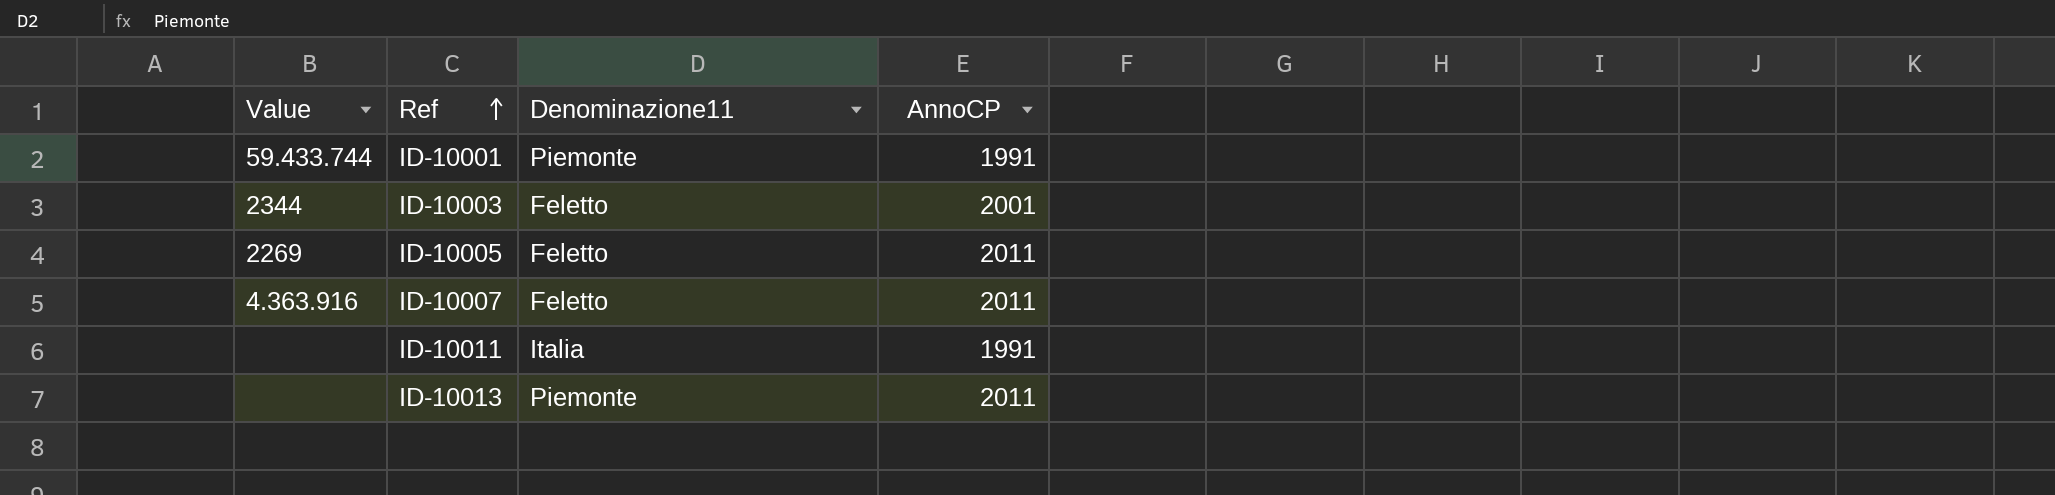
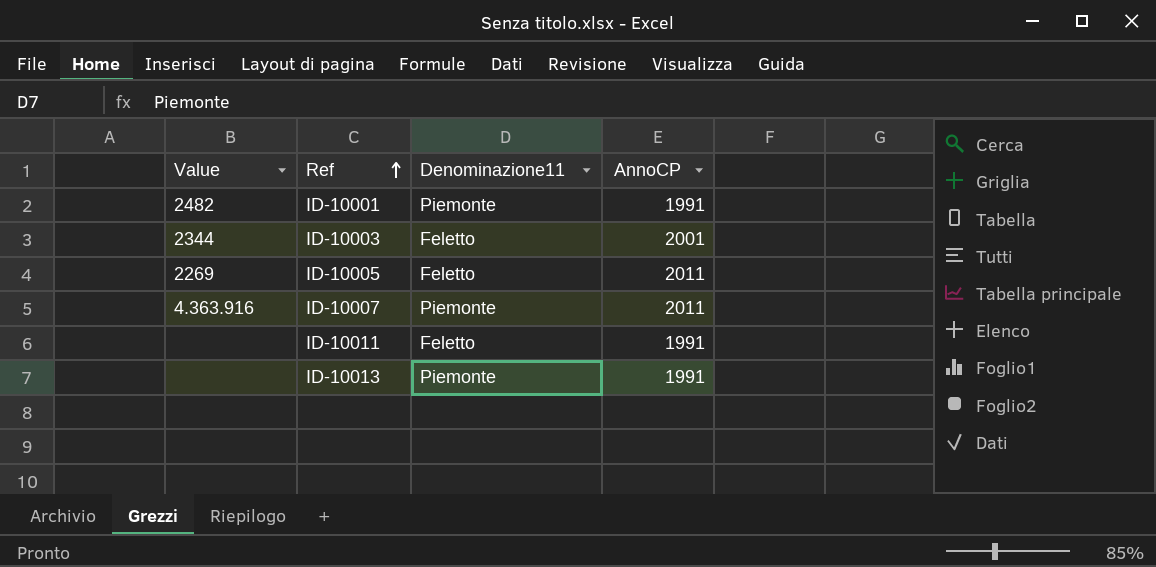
ID-10001 | Value: 59.433.744 -> 2482
ID-10007 | Denominazione11: Feletto -> Piemonte
ID-10011 | Denominazione11: Italia -> Feletto
ID-10013 | AnnoCP: 2011 -> 1991

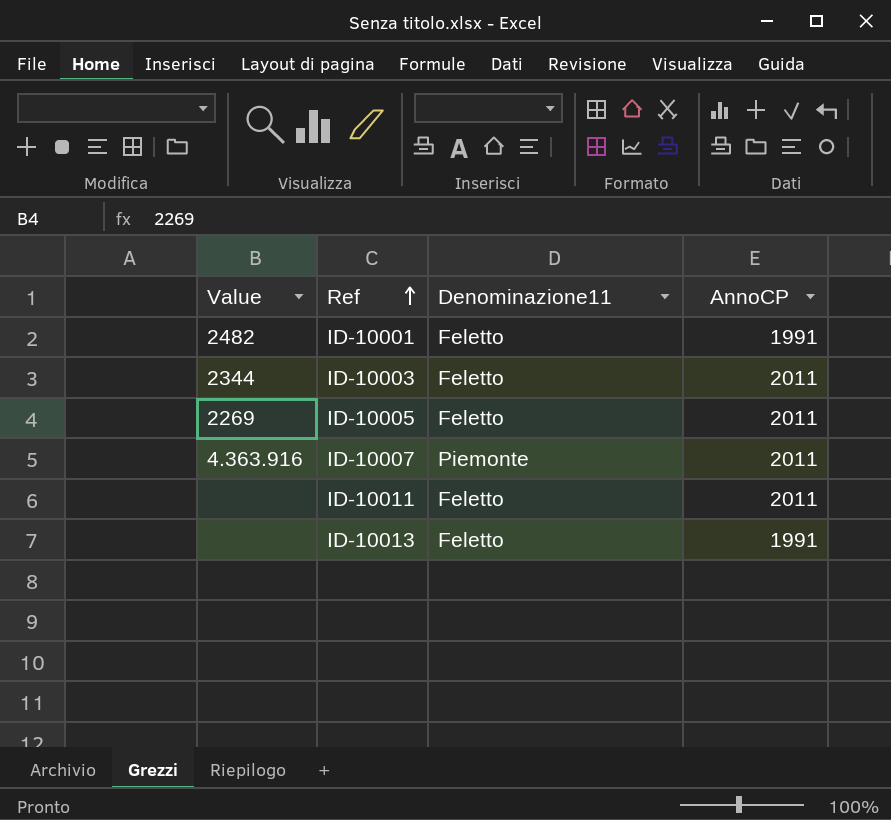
ID-10001 | Denominazione11: Piemonte -> Feletto
ID-10003 | AnnoCP: 2001 -> 2011
ID-10011 | AnnoCP: 1991 -> 2011
ID-10013 | Denominazione11: Piemonte -> Feletto

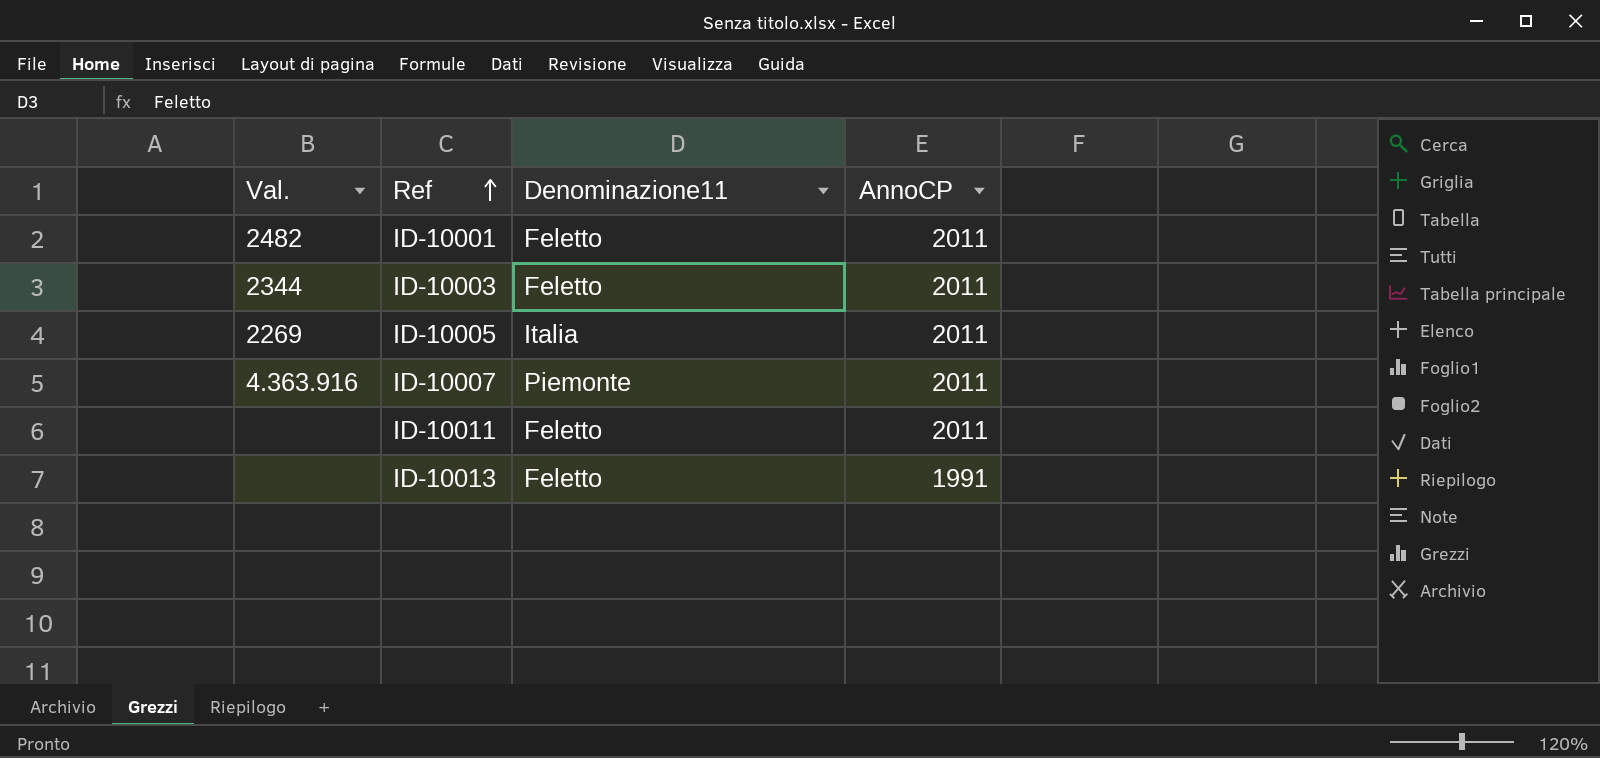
column name: Value -> Val.
ID-10001 | AnnoCP: 1991 -> 2011
ID-10005 | Denominazione11: Feletto -> Italia

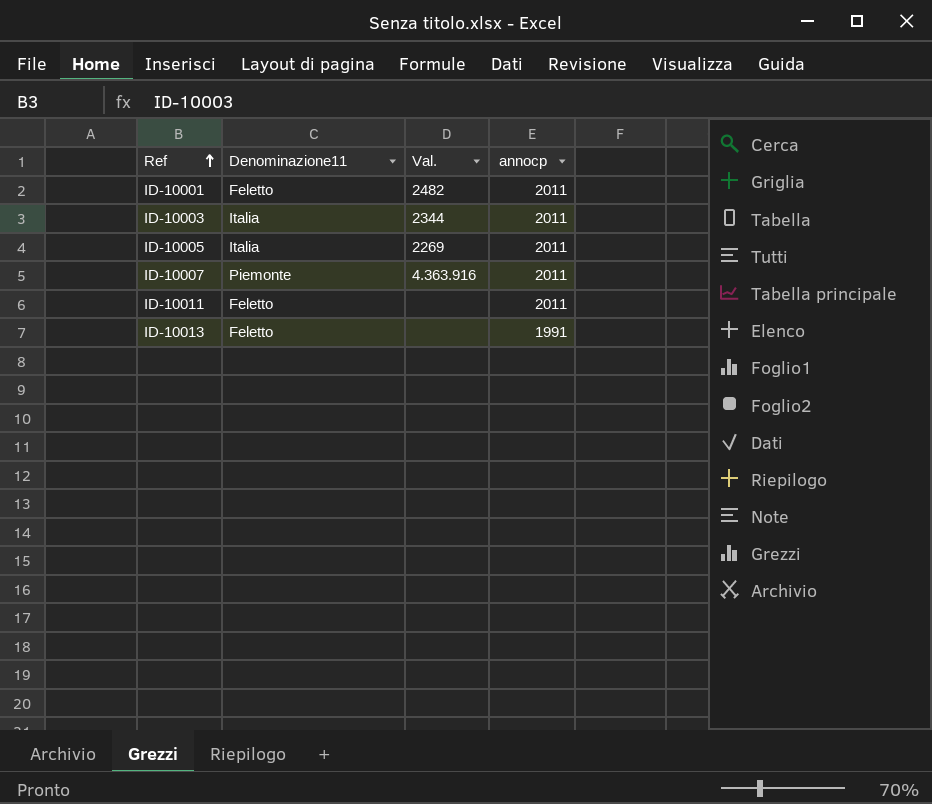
column Val. | position: 1 -> 3
column name: AnnoCP -> annocp
ID-10003 | Denominazione11: Feletto -> Italia

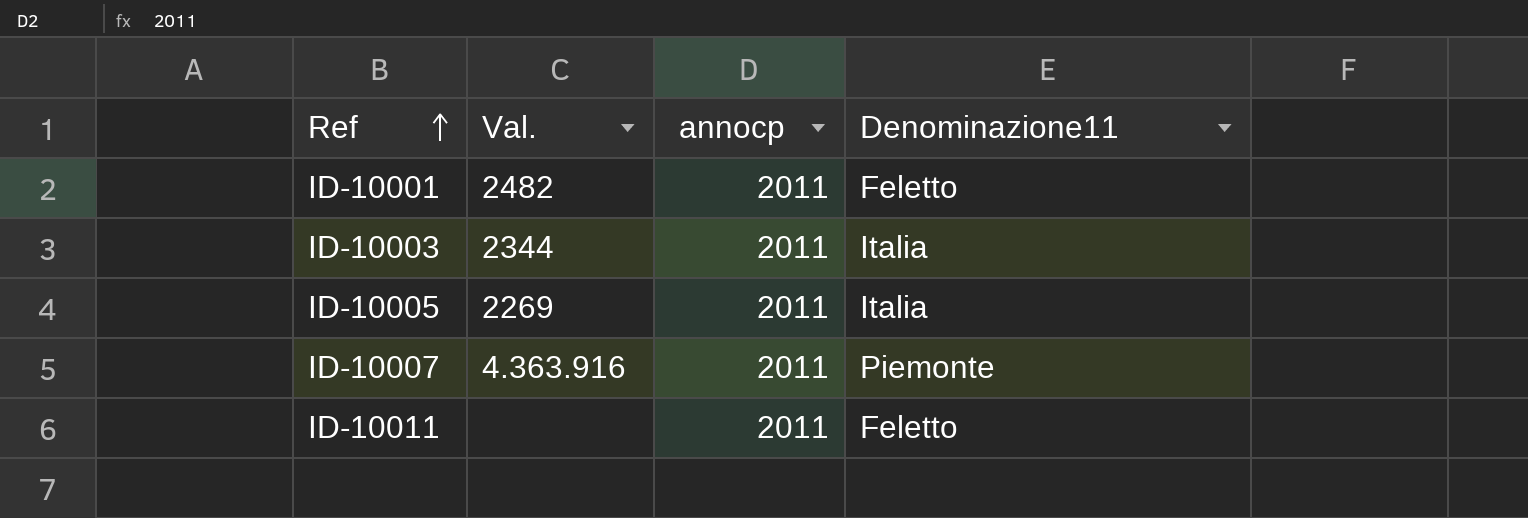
column Denominazione11 | position: 2 -> 4
row ID-10013: Feletto | none | 1991 -> none

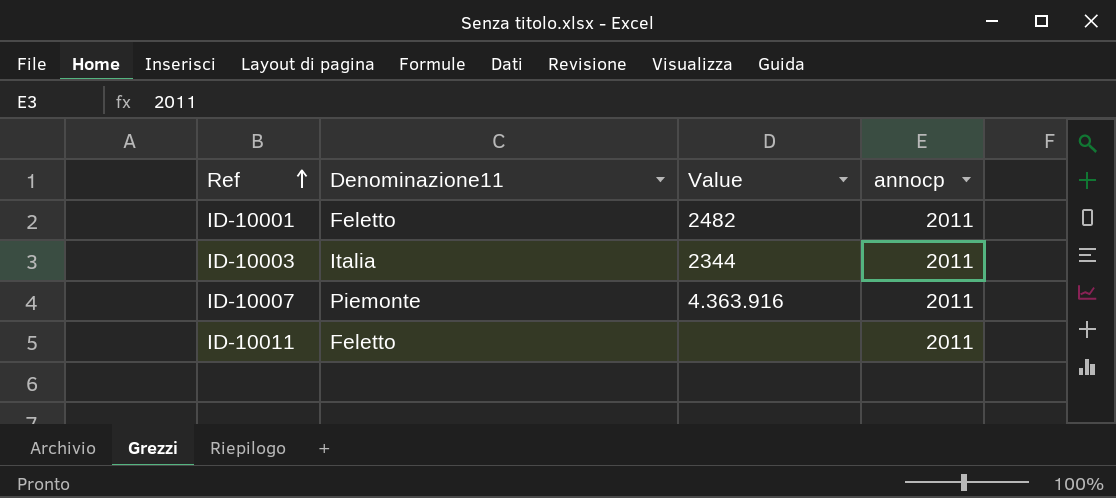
column Denominazione11 | position: 4 -> 2
column name: Val. -> Value
row ID-10005: 2269 | 2011 | Italia -> none

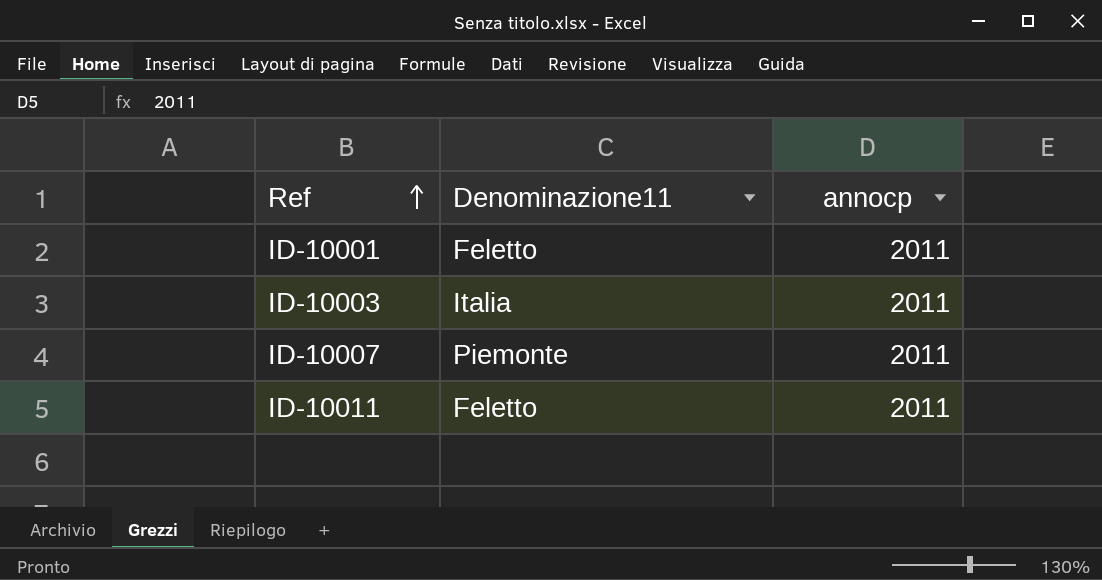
column Value | position: 3 -> none

